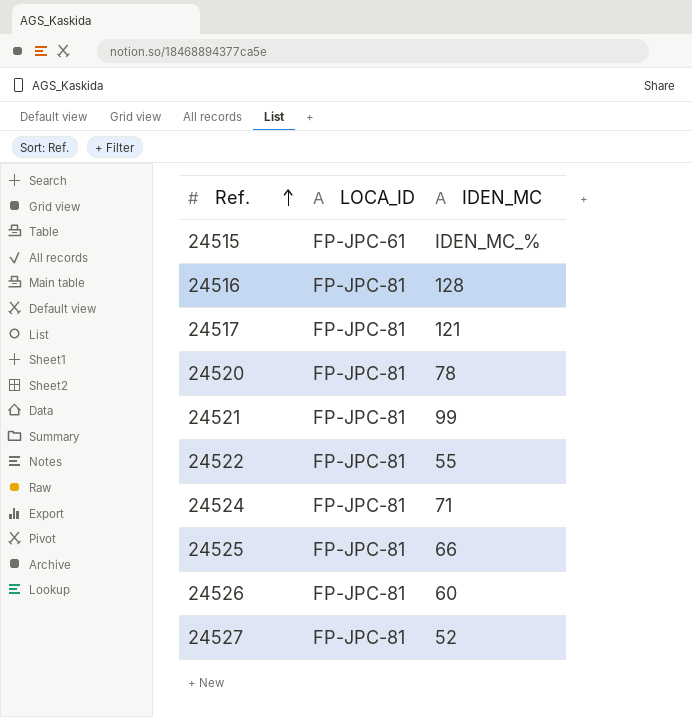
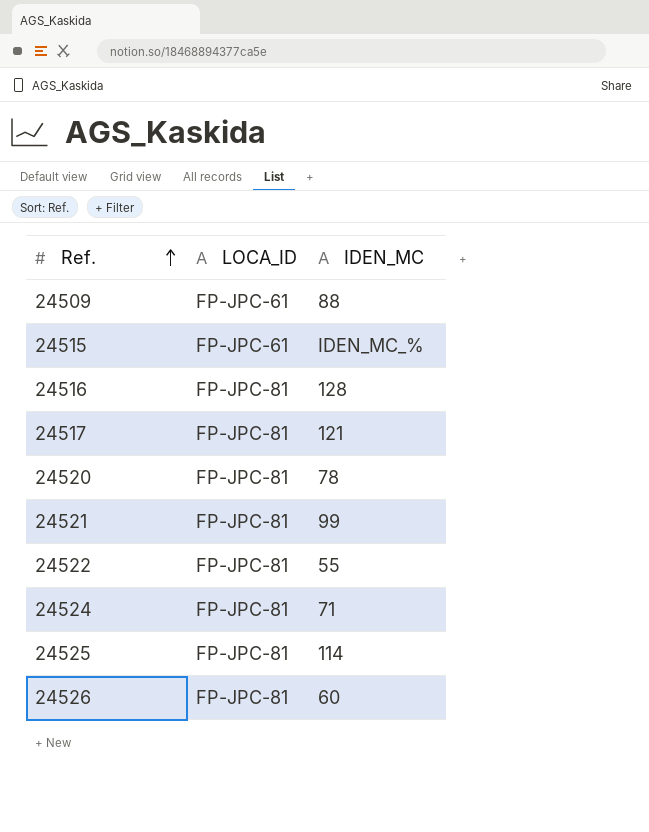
row 24527: FP-JPC-81 | 52 -> none
row 24509: none -> FP-JPC-61 | 88
24525 | IDEN_MC: 66 -> 114

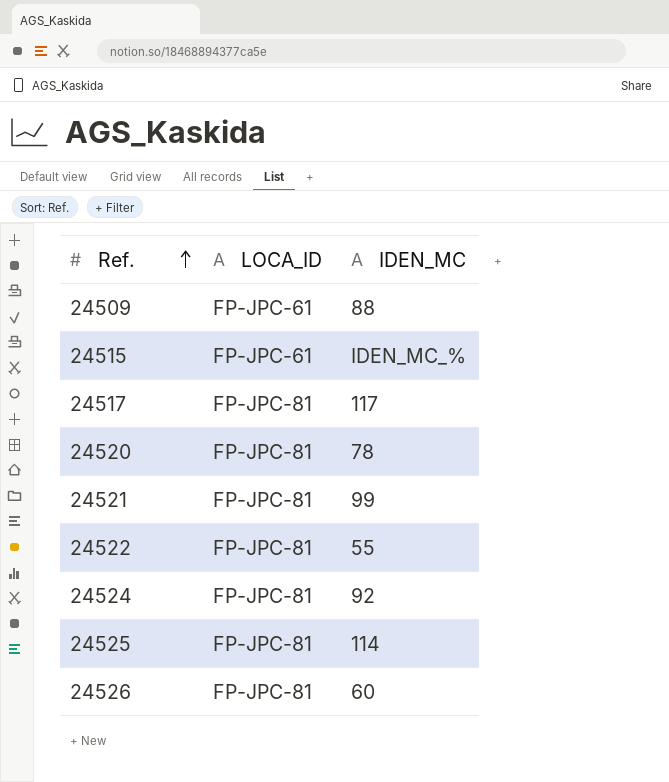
row 24516: FP-JPC-81 | 128 -> none
24517 | IDEN_MC: 121 -> 117
24524 | IDEN_MC: 71 -> 92

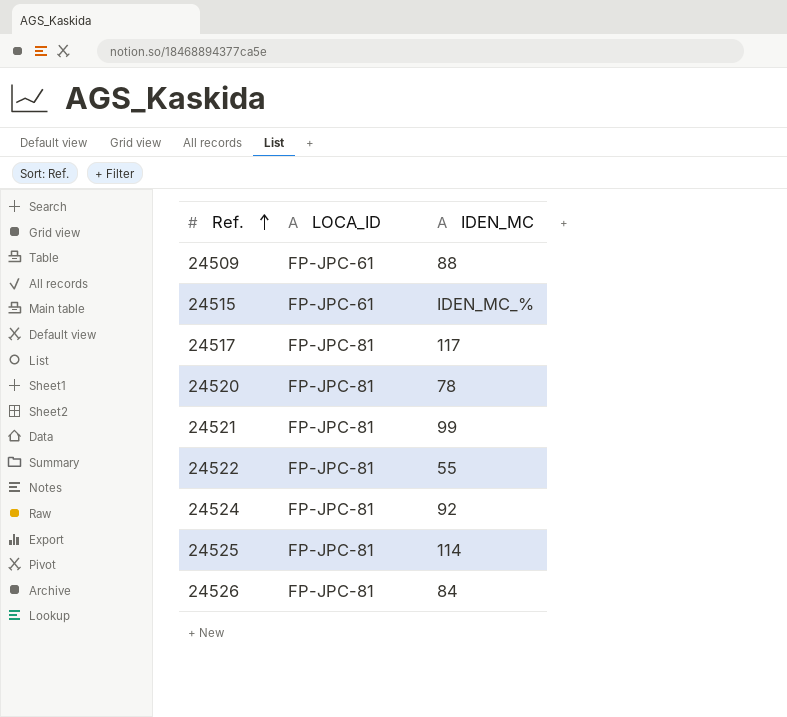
24526 | IDEN_MC: 60 -> 84

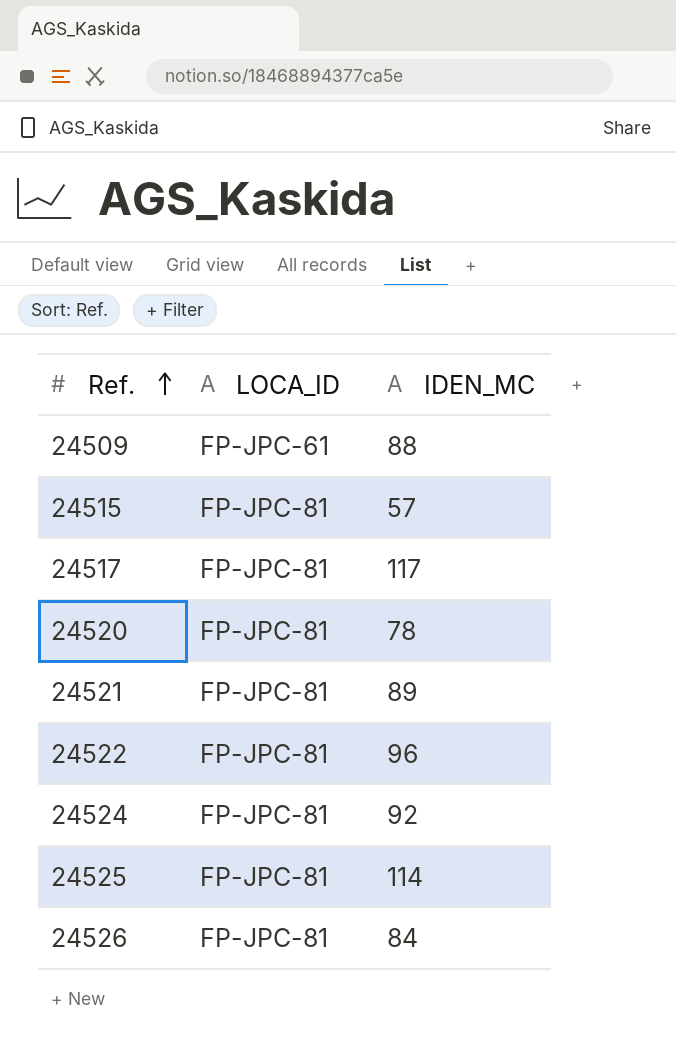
24515 | LOCA_ID: FP-JPC-61 -> FP-JPC-81
24515 | IDEN_MC: IDEN_MC_% -> 57
24521 | IDEN_MC: 99 -> 89
24522 | IDEN_MC: 55 -> 96

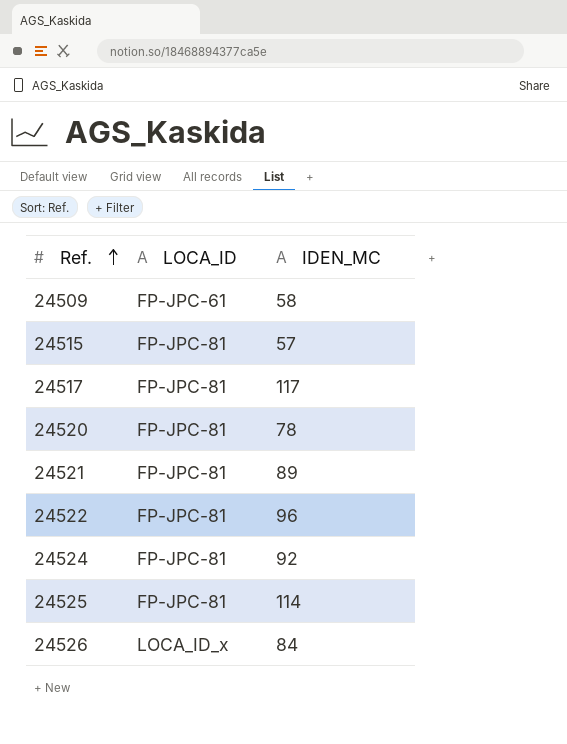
24509 | IDEN_MC: 88 -> 58
24526 | LOCA_ID: FP-JPC-81 -> LOCA_ID_x

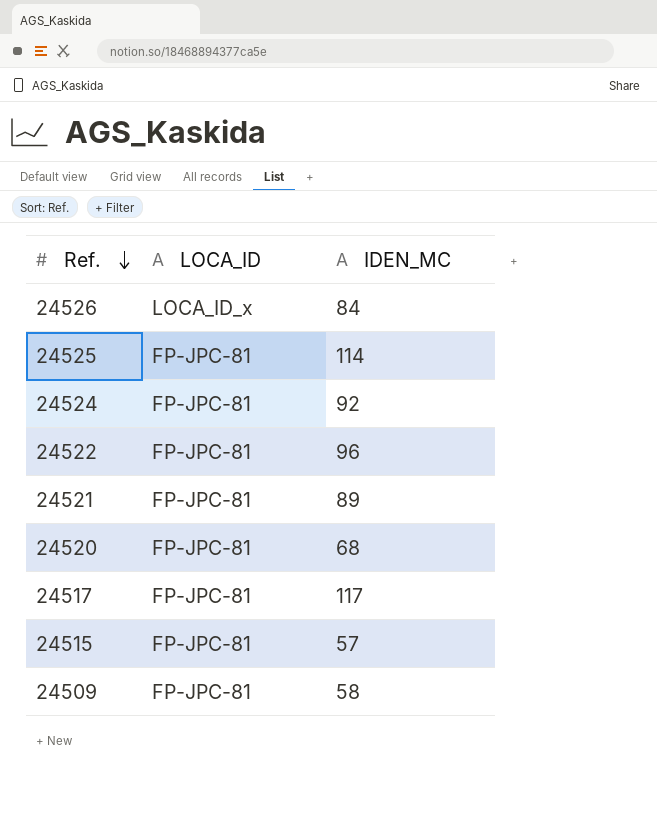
row order: Ref. ascending -> Ref. descending
24520 | IDEN_MC: 78 -> 68
24509 | LOCA_ID: FP-JPC-61 -> FP-JPC-81

